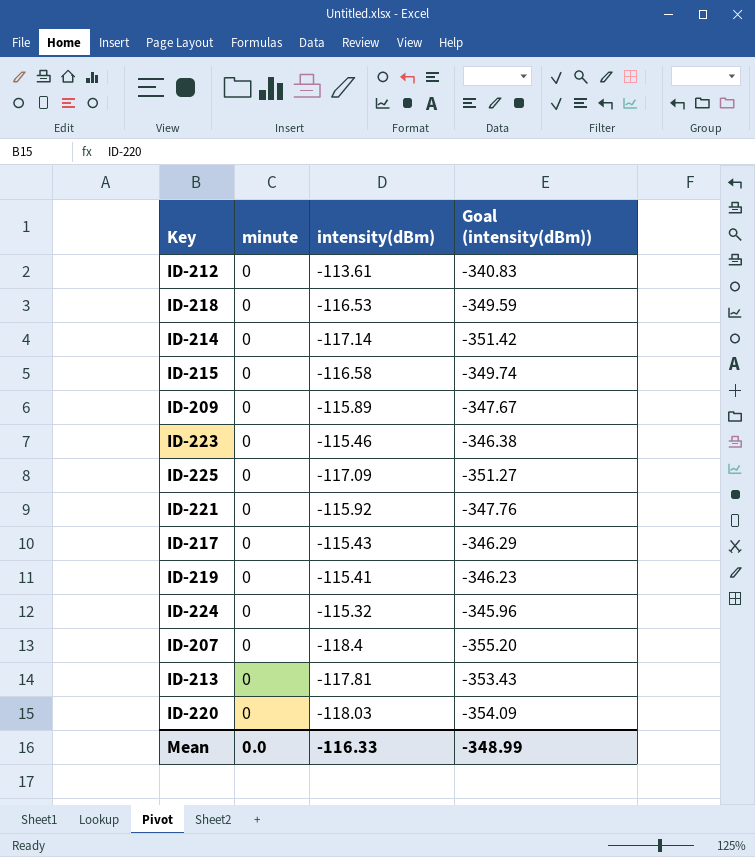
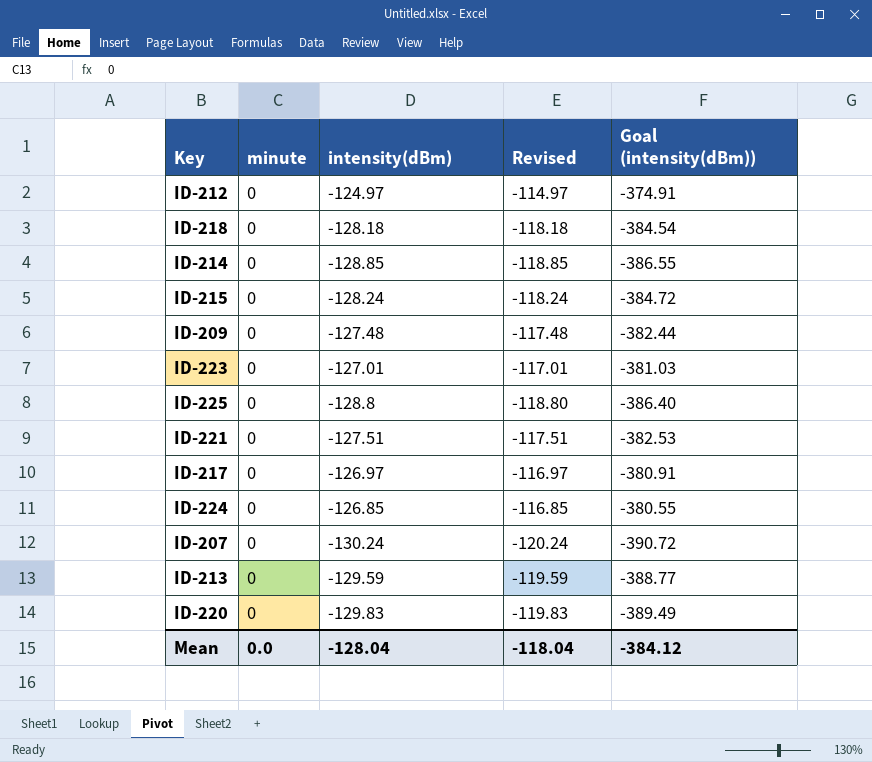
column Revised | formula: none -> [intensity(dBm)] + 10
row ID-219: 0 | -115.41 | -346.23 -> none
ID-212 | intensity(dBm): -113.61 -> -124.97
ID-212 | Goal (intensity(dBm)): -340.83 -> -374.91
ID-218 | intensity(dBm): -116.53 -> -128.18
ID-218 | Goal (intensity(dBm)): -349.59 -> -384.54
ID-214 | intensity(dBm): -117.14 -> -128.85
ID-214 | Goal (intensity(dBm)): -351.42 -> -386.55
ID-215 | intensity(dBm): -116.58 -> -128.24
ID-215 | Goal (intensity(dBm)): -349.74 -> -384.72
ID-209 | intensity(dBm): -115.89 -> -127.48
ID-209 | Goal (intensity(dBm)): -347.67 -> -382.44
ID-223 | intensity(dBm): -115.46 -> -127.01
ID-223 | Goal (intensity(dBm)): -346.38 -> -381.03
ID-225 | intensity(dBm): -117.09 -> -128.8
ID-225 | Goal (intensity(dBm)): -351.27 -> -386.40
ID-221 | intensity(dBm): -115.92 -> -127.51
ID-221 | Goal (intensity(dBm)): -347.76 -> -382.53
ID-217 | intensity(dBm): -115.43 -> -126.97
ID-217 | Goal (intensity(dBm)): -346.29 -> -380.91
ID-224 | intensity(dBm): -115.32 -> -126.85
ID-224 | Goal (intensity(dBm)): -345.96 -> -380.55
ID-207 | intensity(dBm): -118.4 -> -130.24
ID-207 | Goal (intensity(dBm)): -355.20 -> -390.72
ID-213 | intensity(dBm): -117.81 -> -129.59
ID-213 | Goal (intensity(dBm)): -353.43 -> -388.77
ID-220 | intensity(dBm): -118.03 -> -129.83
ID-220 | Goal (intensity(dBm)): -354.09 -> -389.49
Mean | intensity(dBm): -116.33 -> -128.04
Mean | Goal (intensity(dBm)): -348.99 -> -384.12

